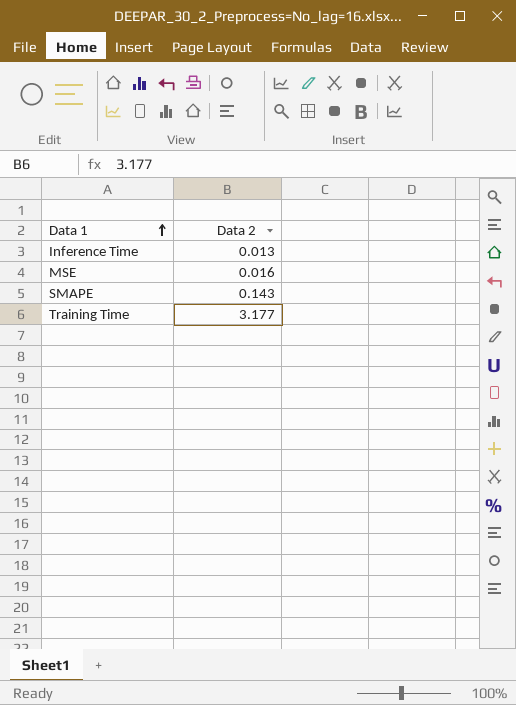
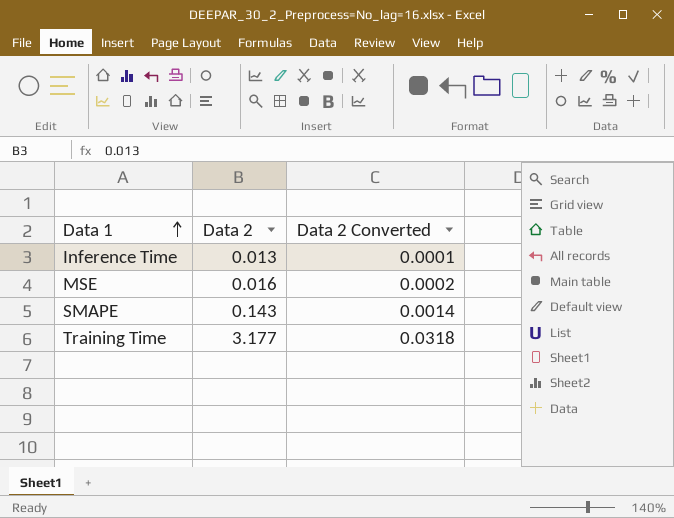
column Data 2 Converted | formula: none -> [Data 2] * 0.01

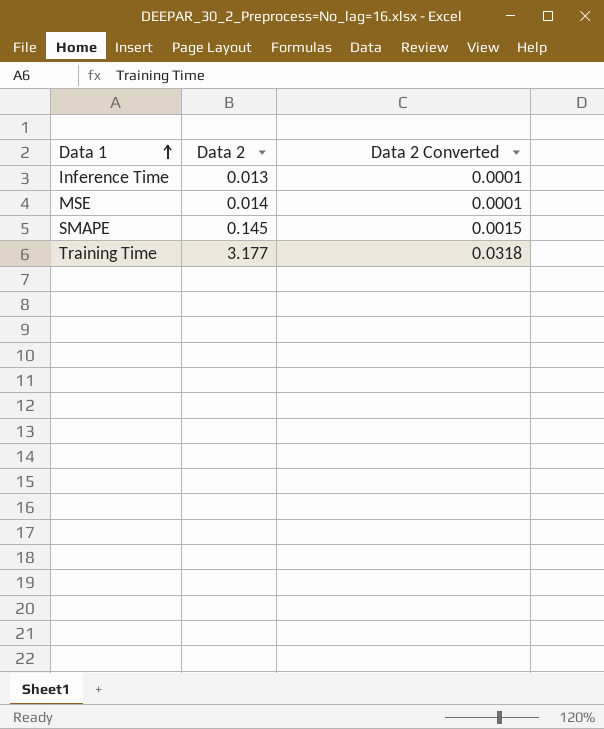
MSE | Data 2: 0.016 -> 0.014
MSE | Data 2 Converted: 0.0002 -> 0.0001
SMAPE | Data 2: 0.143 -> 0.145
SMAPE | Data 2 Converted: 0.0014 -> 0.0015

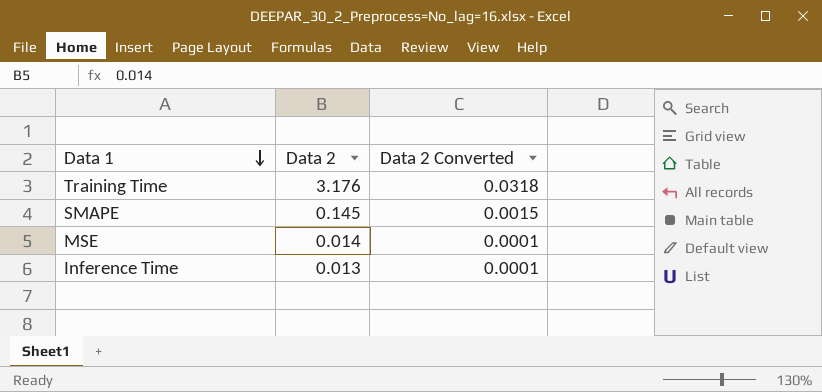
row order: Data 1 ascending -> Data 1 descending
Training Time | Data 2: 3.177 -> 3.176

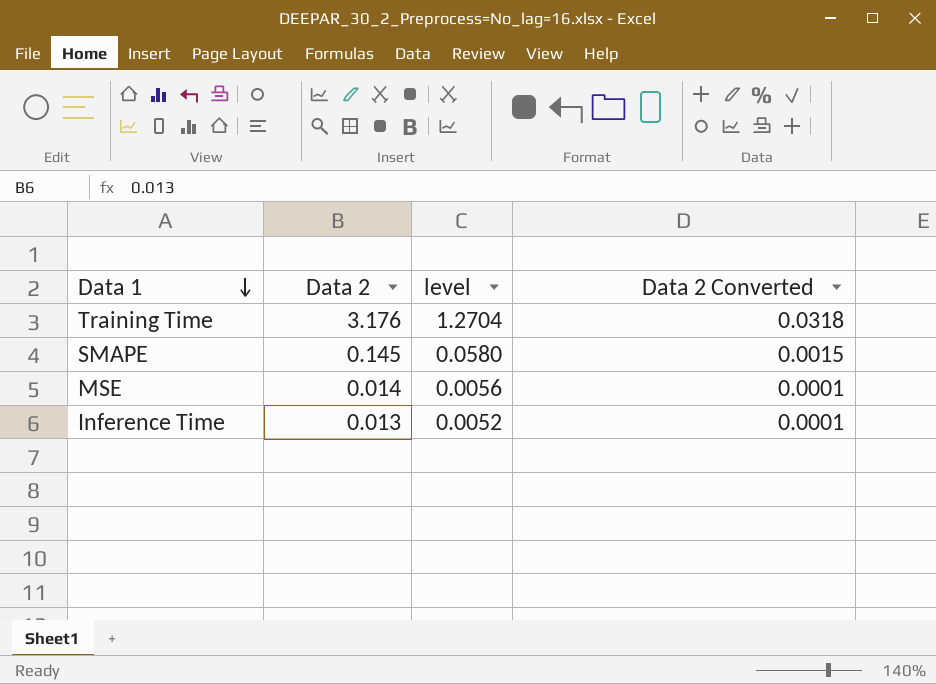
column level | formula: none -> [Data 2] * 0.4

